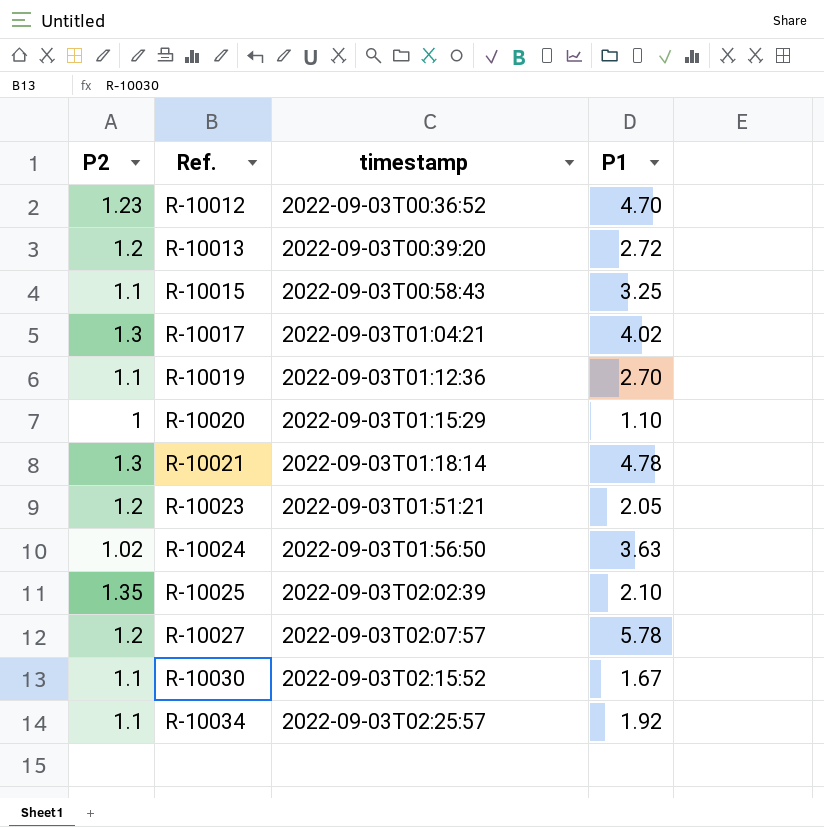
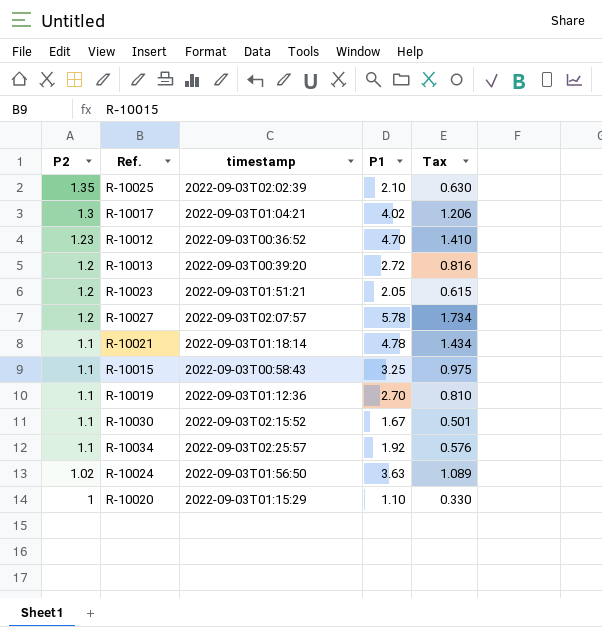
row order: Ref. ascending -> P2 descending
column Tax | formula: none -> [P1] * 0.3
R-10021 | P2: 1.3 -> 1.1

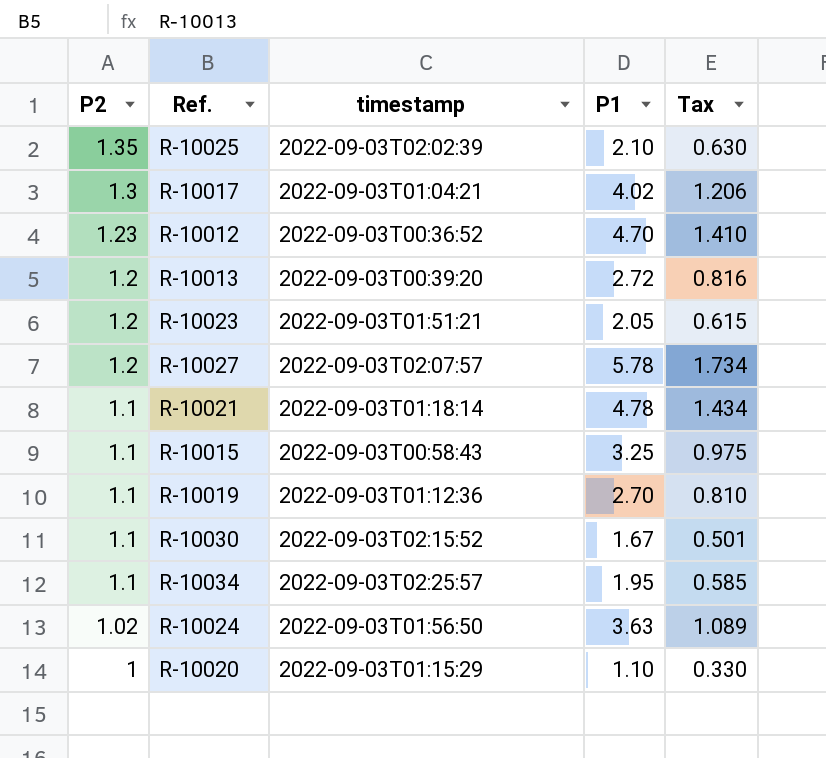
R-10034 | P1: 1.92 -> 1.95
R-10034 | Tax: 0.576 -> 0.585

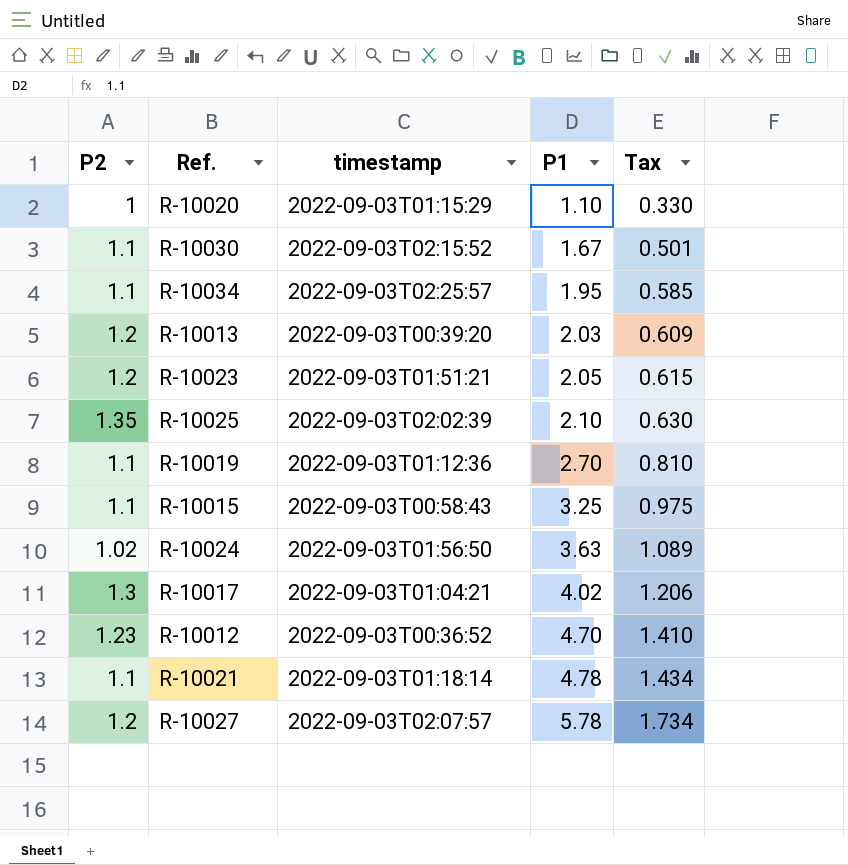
row order: P2 descending -> P1 ascending
R-10013 | P1: 2.72 -> 2.03
R-10013 | Tax: 0.816 -> 0.609

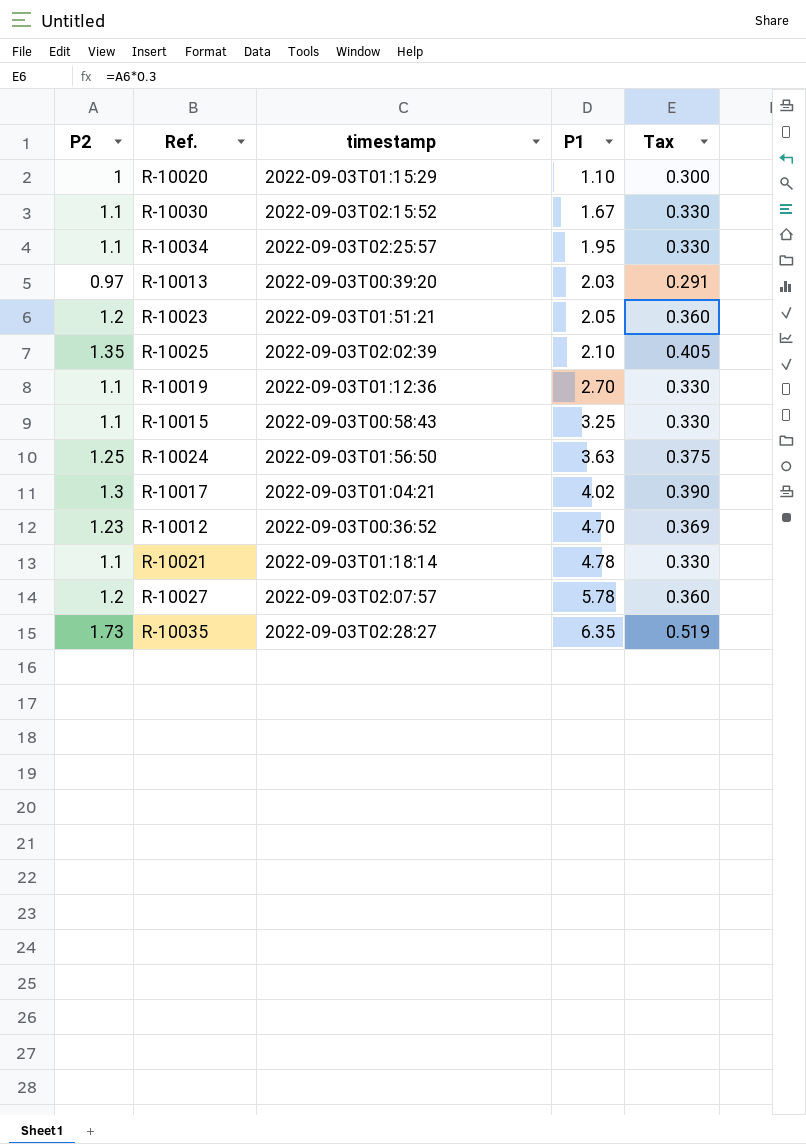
column Tax | formula: [P1] * 0.3 -> [P2] * 0.3
R-10013 | P2: 1.2 -> 0.97
R-10024 | P2: 1.02 -> 1.25
row R-10035: none -> 1.73 | 2022-09-03T02:28:27 | 6.35 | 0.519

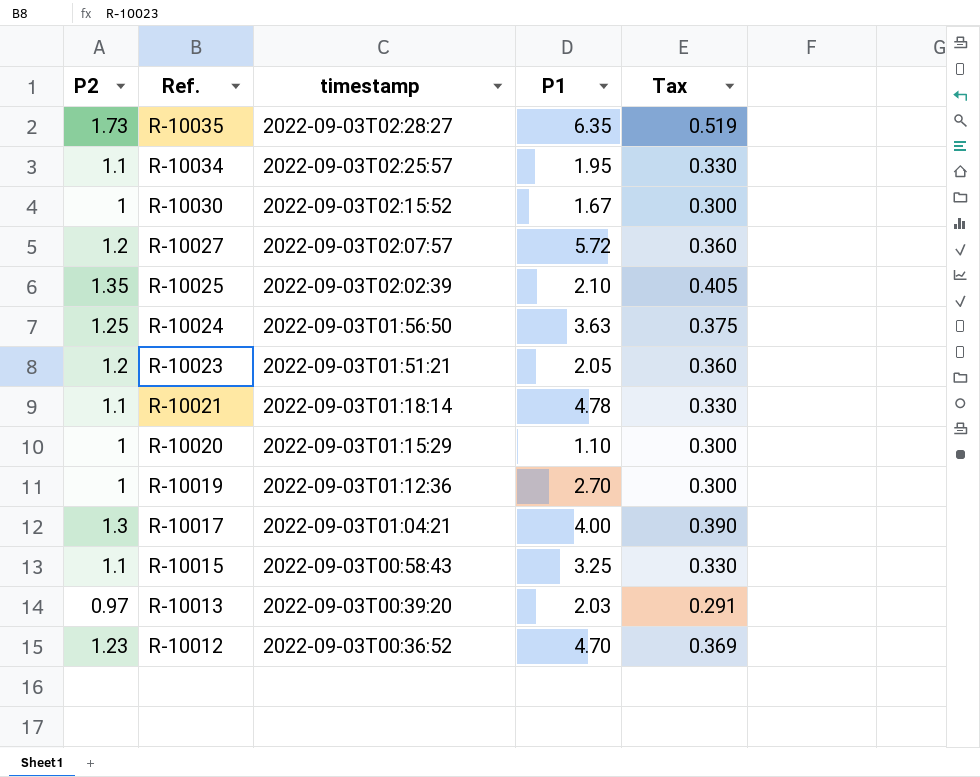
row order: P1 ascending -> Ref. descending
R-10030 | P2: 1.1 -> 1
R-10030 | Tax: 0.330 -> 0.300
R-10027 | P1: 5.78 -> 5.72
R-10019 | P2: 1.1 -> 1
R-10019 | Tax: 0.330 -> 0.300
R-10017 | P1: 4.02 -> 4.00

